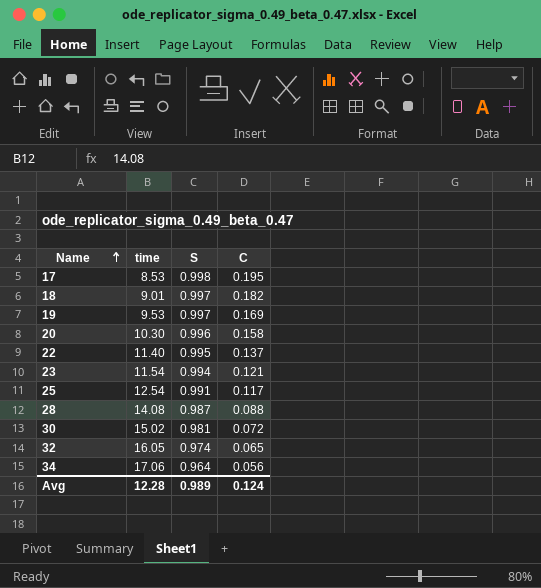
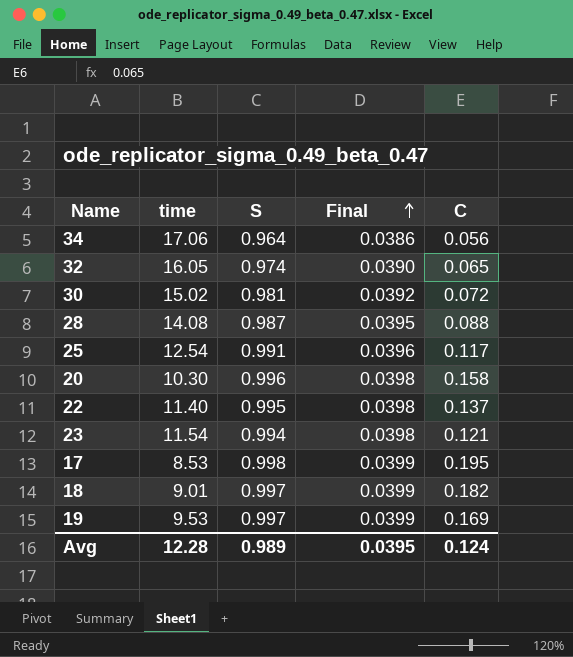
row order: Name ascending -> Final ascending
column Final | formula: none -> [S] * 0.04

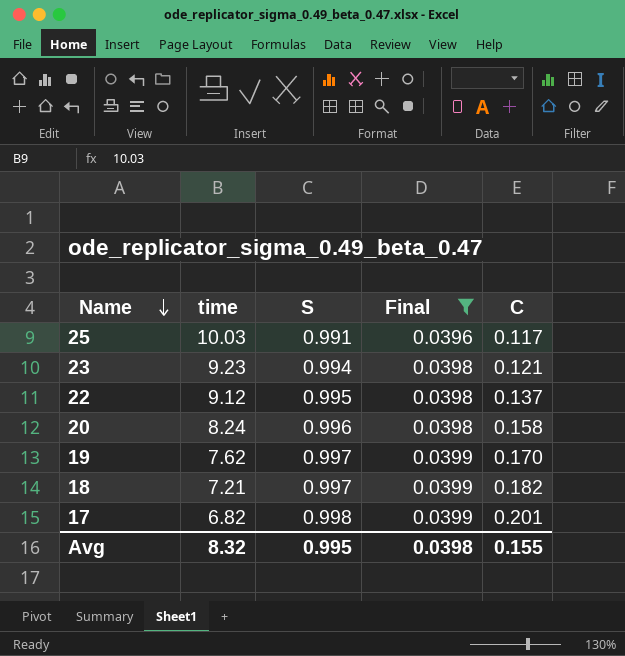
filter: none -> Final >= 0.0396
row order: Final ascending -> Name descending
25 | time: 12.54 -> 10.03
23 | time: 11.54 -> 9.23
22 | time: 11.40 -> 9.12
20 | time: 10.30 -> 8.24
19 | time: 9.53 -> 7.62
19 | C: 0.169 -> 0.170
18 | time: 9.01 -> 7.21
17 | time: 8.53 -> 6.82
17 | C: 0.195 -> 0.201
Avg | time: 12.28 -> 8.32
Avg | S: 0.989 -> 0.995
Avg | Final: 0.0395 -> 0.0398
Avg | C: 0.124 -> 0.155

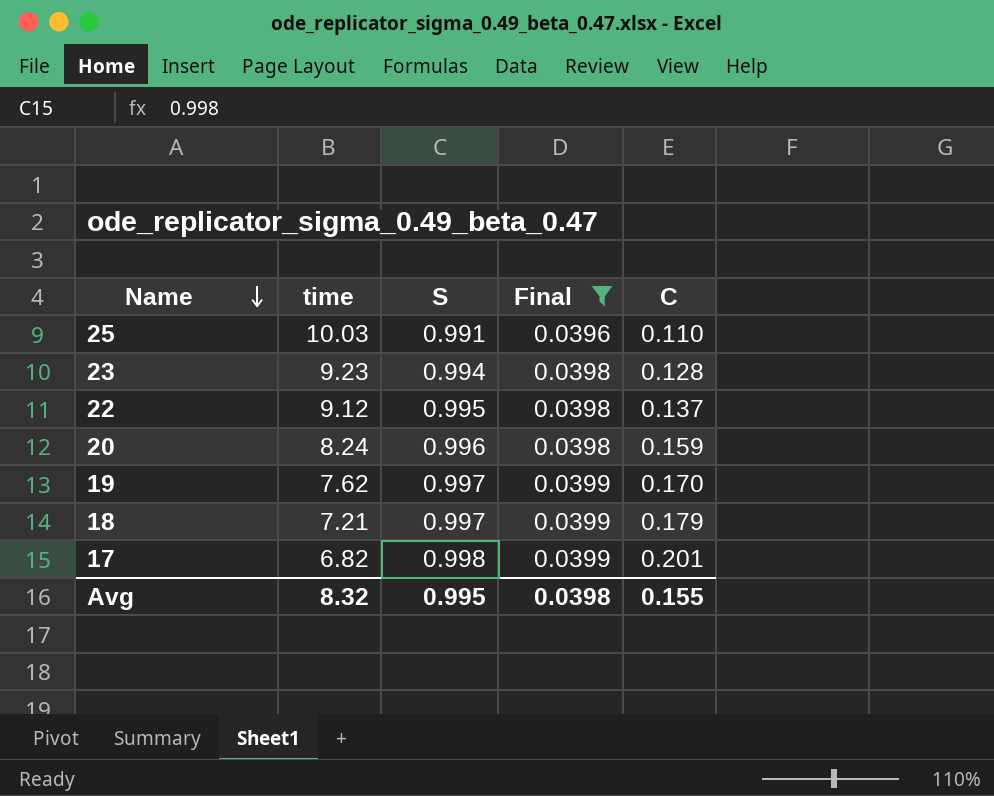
25 | C: 0.117 -> 0.110
23 | C: 0.121 -> 0.128
20 | C: 0.158 -> 0.159
18 | C: 0.182 -> 0.179

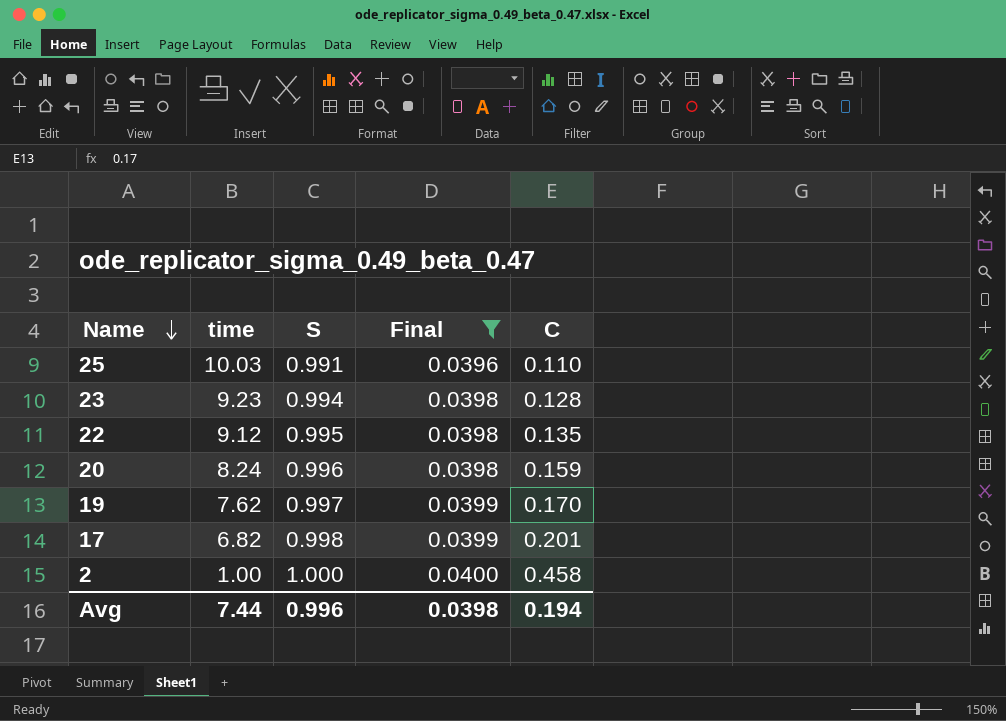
row 18: 7.21 | 0.997 | 0.0399 | 0.179 -> none
22 | C: 0.137 -> 0.135
row 2: none -> 1.00 | 1.000 | 0.0400 | 0.458
Avg | time: 8.32 -> 7.44
Avg | S: 0.995 -> 0.996
Avg | C: 0.155 -> 0.194

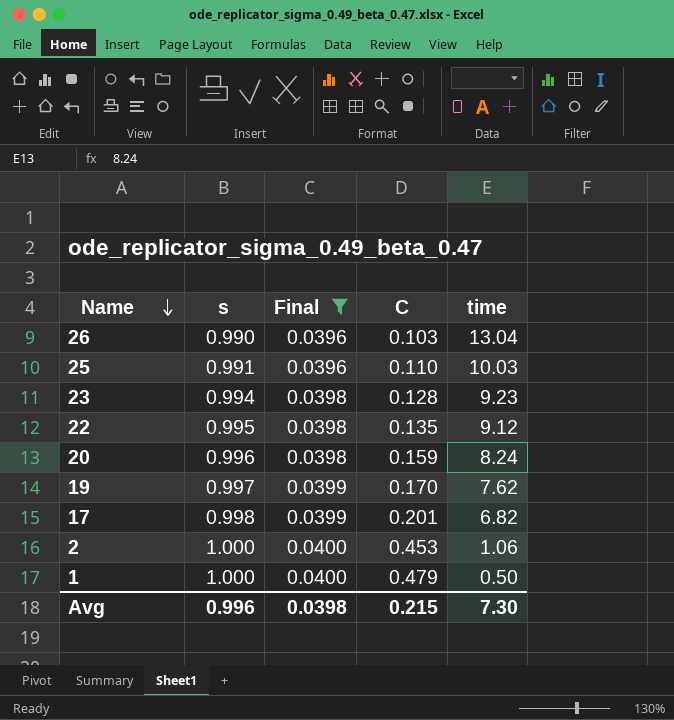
column name: S -> s
column time | position: 2 -> 5
row 26: none -> 0.990 | 0.0396 | 0.103 | 13.04
2 | C: 0.458 -> 0.453
2 | time: 1.00 -> 1.06
row 1: none -> 1.000 | 0.0400 | 0.479 | 0.50
Avg | C: 0.194 -> 0.215
Avg | time: 7.44 -> 7.30

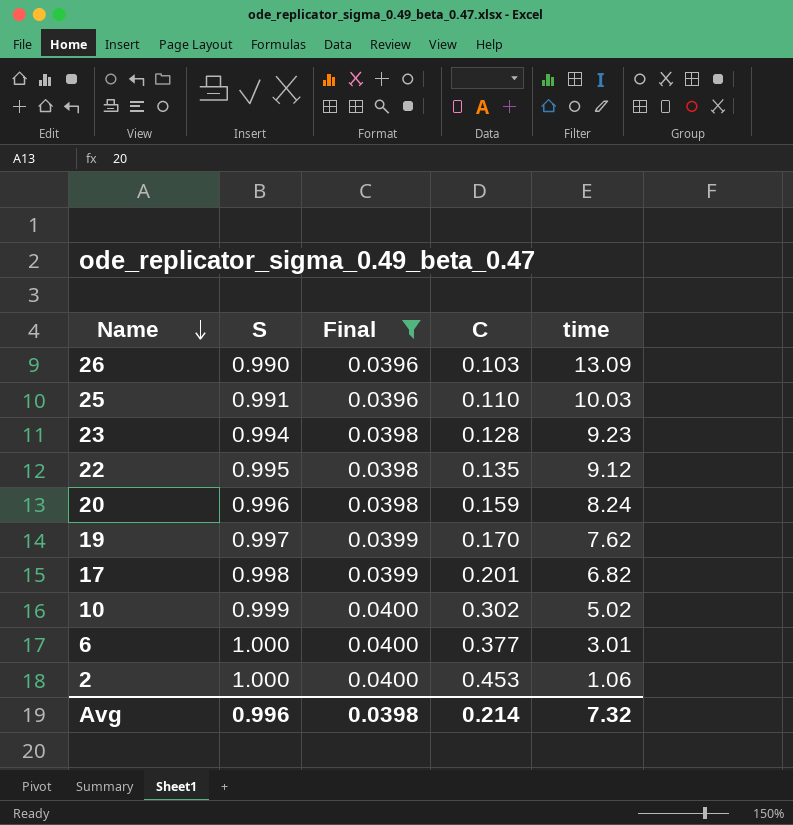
column name: s -> S
row 1: 1.000 | 0.0400 | 0.479 | 0.50 -> none
26 | time: 13.04 -> 13.09
row 10: none -> 0.999 | 0.0400 | 0.302 | 5.02
row 6: none -> 1.000 | 0.0400 | 0.377 | 3.01
Avg | C: 0.215 -> 0.214
Avg | time: 7.30 -> 7.32

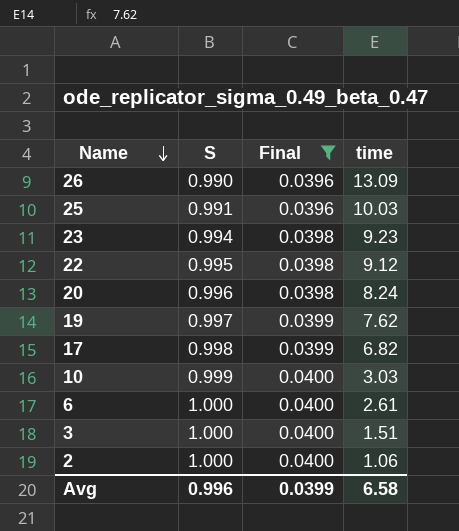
column C | position: 4 -> none
10 | time: 5.02 -> 3.03
6 | time: 3.01 -> 2.61
row 3: none -> 1.000 | 0.0400 | 1.51
Avg | Final: 0.0398 -> 0.0399
Avg | time: 7.32 -> 6.58

